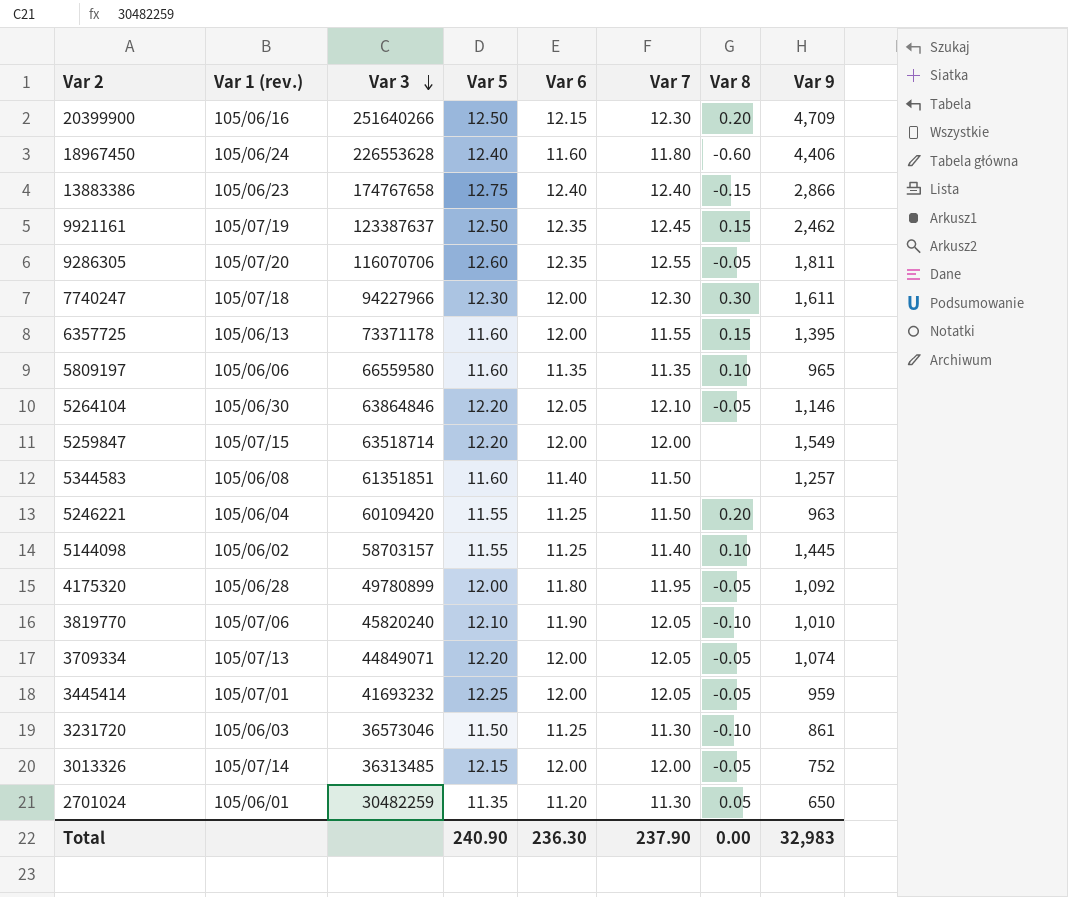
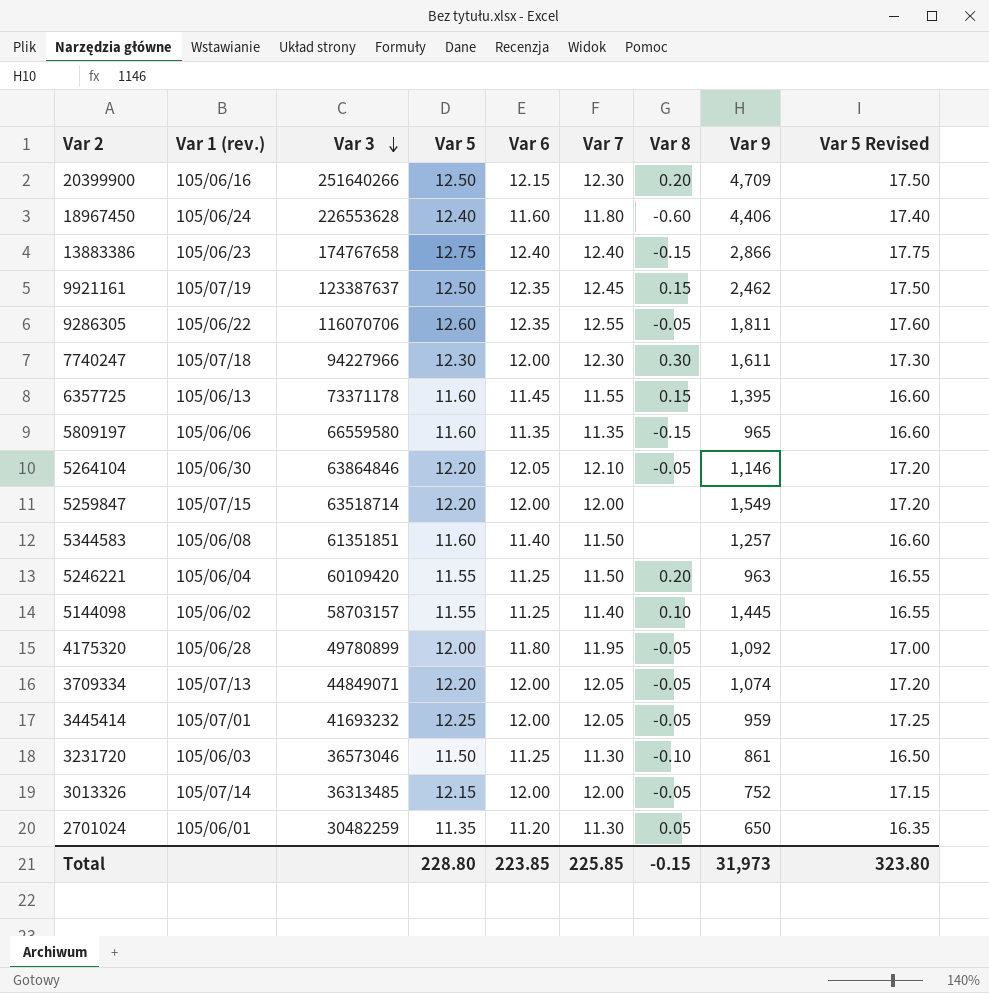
column Var 5 Revised | formula: none -> [Var 5] + 5
row 3819770: 105/07/06 | 45820240 | 12.10 | 11.90 | 12.05 | -0.10 | 1,010 -> none
9286305 | Var 1 (rev.): 105/07/20 -> 105/06/22
6357725 | Var 6: 12.00 -> 11.45
5809197 | Var 8: 0.10 -> -0.15
Total | Var 5: 240.90 -> 228.80
Total | Var 6: 236.30 -> 223.85
Total | Var 7: 237.90 -> 225.85
Total | Var 8: 0.00 -> -0.15
Total | Var 9: 32,983 -> 31,973

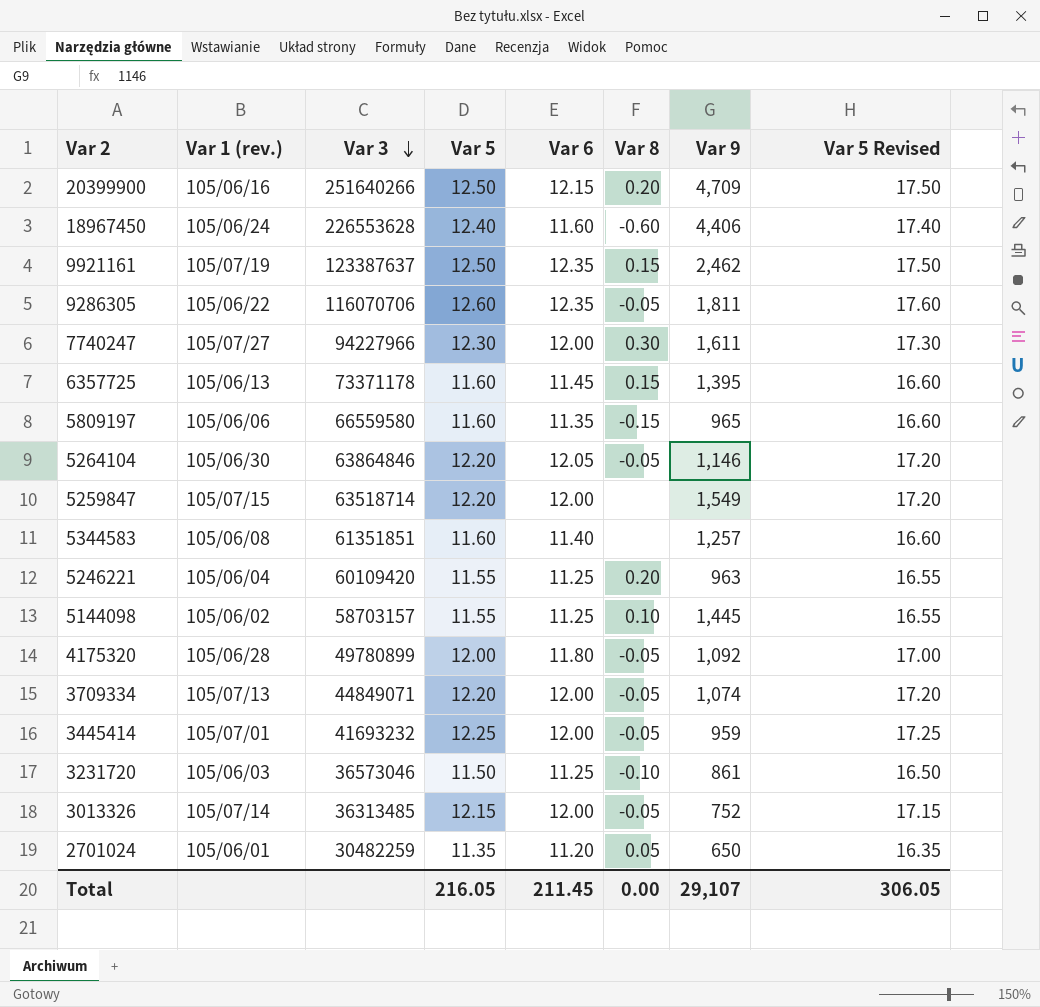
column Var 7 | position: 6 -> none
row 13883386: 105/06/23 | 174767658 | 12.75 | 12.40 | 12.40 | -0.15 | 2,866 | 17.75 -> none
7740247 | Var 1 (rev.): 105/07/18 -> 105/07/27
Total | Var 5: 228.80 -> 216.05
Total | Var 6: 223.85 -> 211.45
Total | Var 8: -0.15 -> 0.00
Total | Var 9: 31,973 -> 29,107
Total | Var 5 Revised: 323.80 -> 306.05

